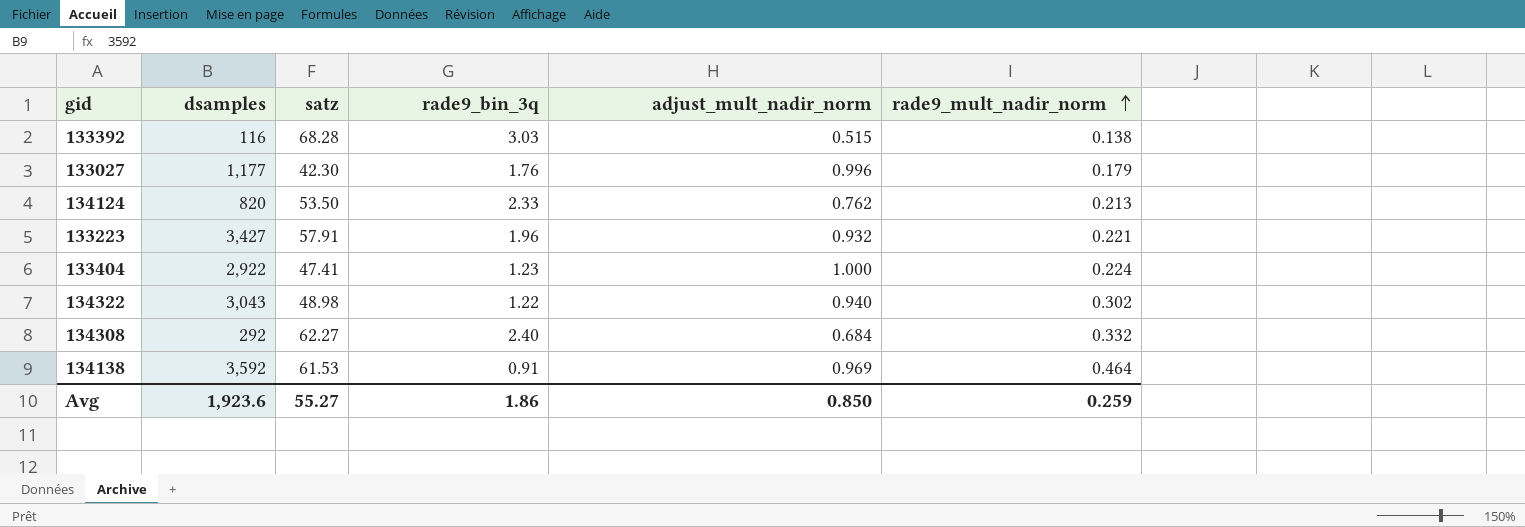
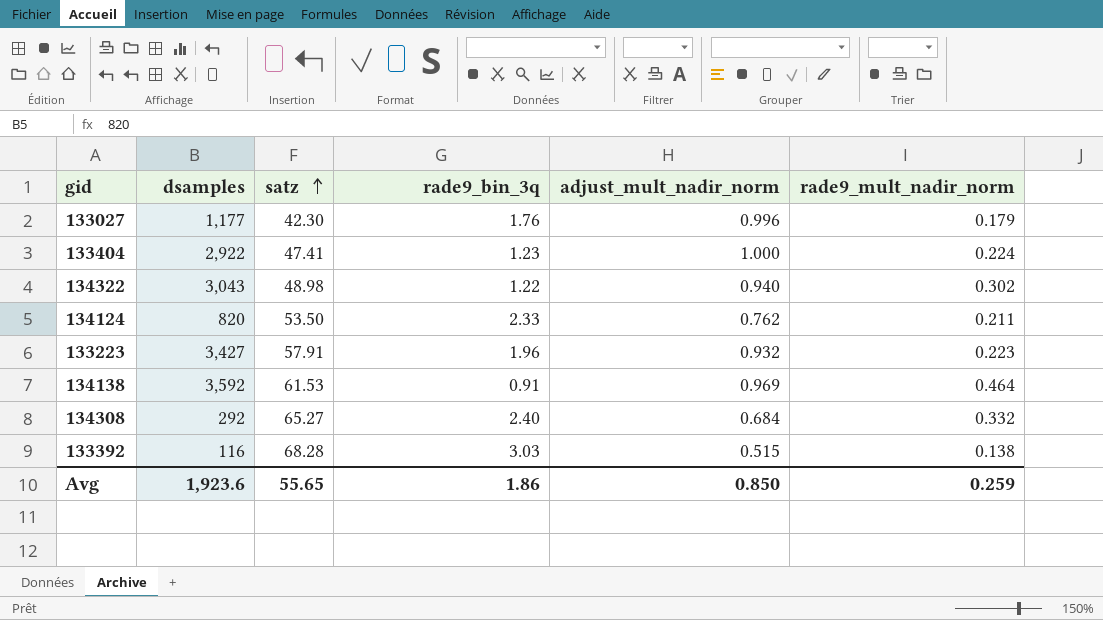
row order: rade9_mult_nadir_norm ascending -> satz ascending
134124 | rade9_mult_nadir_norm: 0.213 -> 0.211
133223 | rade9_mult_nadir_norm: 0.221 -> 0.223
134308 | satz: 62.27 -> 65.27
Avg | satz: 55.27 -> 55.65

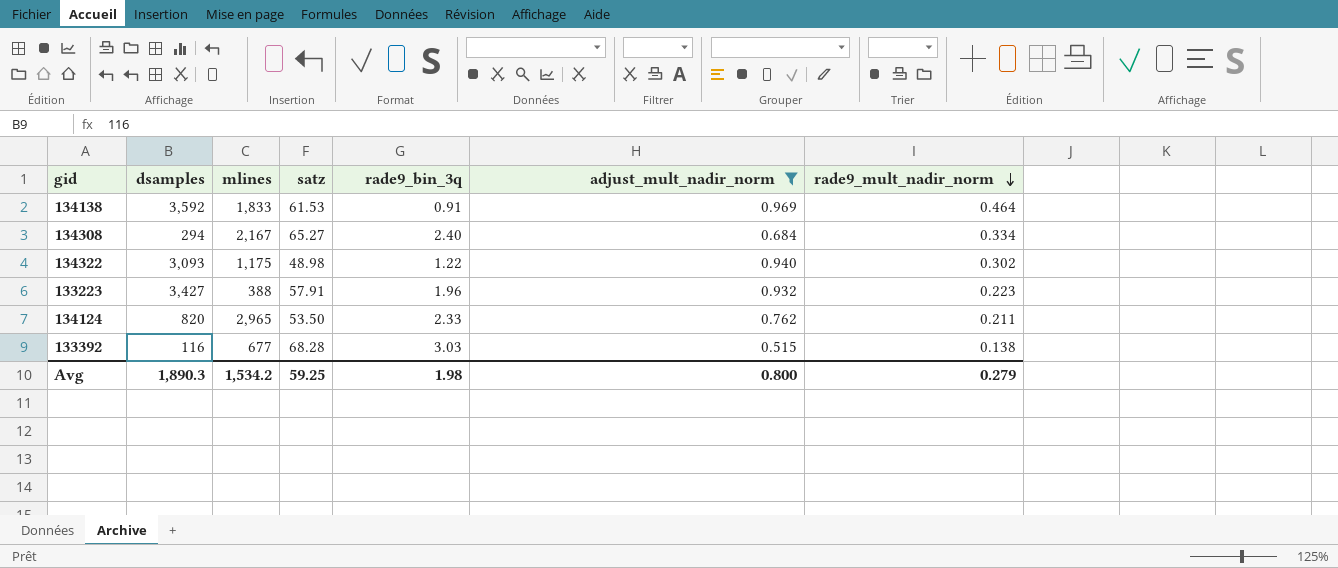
filter: none -> adjust_mult_nadir_norm <= 0.969
row order: satz ascending -> rade9_mult_nadir_norm descending
column mlines | position: none -> 3
134308 | dsamples: 292 -> 294
134308 | rade9_mult_nadir_norm: 0.332 -> 0.334
134322 | dsamples: 3,043 -> 3,093
Avg | dsamples: 1,923.6 -> 1,890.3
Avg | satz: 55.65 -> 59.25
Avg | rade9_bin_3q: 1.86 -> 1.98
Avg | adjust_mult_nadir_norm: 0.850 -> 0.800
Avg | rade9_mult_nadir_norm: 0.259 -> 0.279

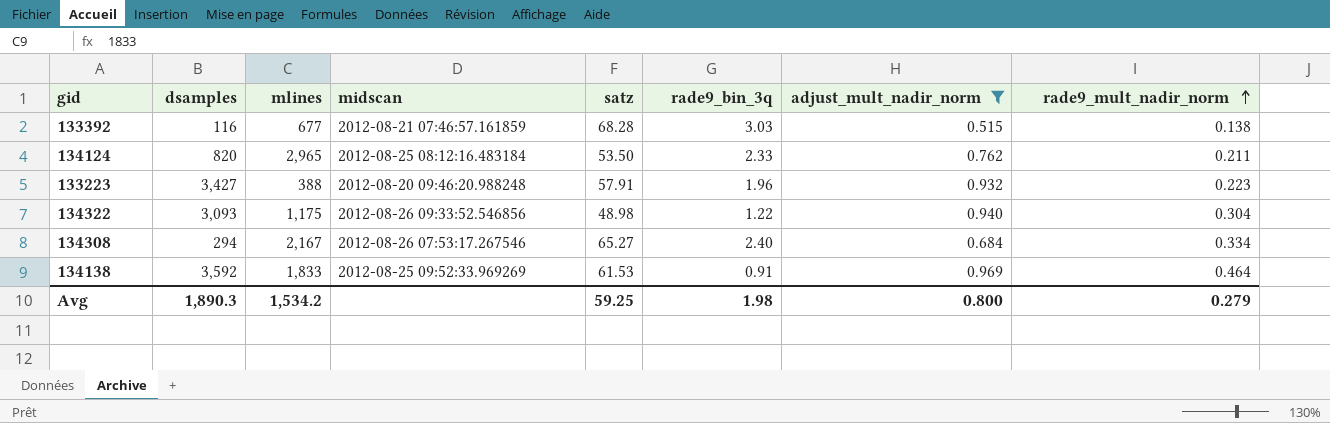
row order: rade9_mult_nadir_norm descending -> rade9_mult_nadir_norm ascending
column midscan | position: none -> 4
134322 | rade9_mult_nadir_norm: 0.302 -> 0.304

